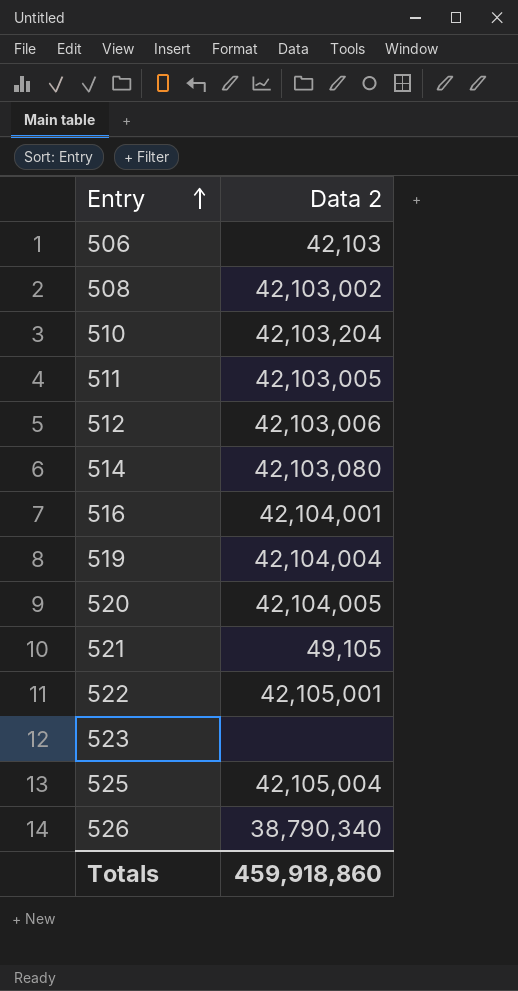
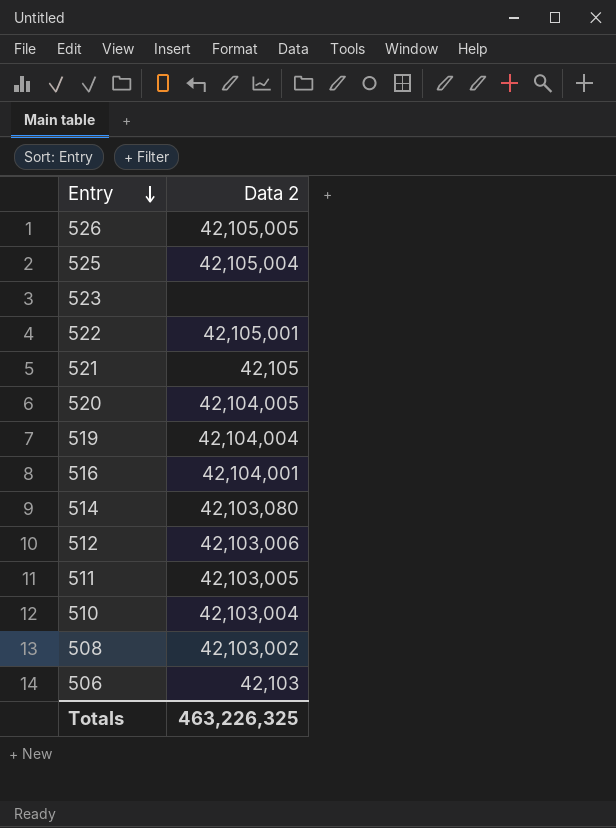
row order: Entry ascending -> Entry descending
526 | Data 2: 38,790,340 -> 42,105,005
521 | Data 2: 49,105 -> 42,105
510 | Data 2: 42,103,204 -> 42,103,004
Totals | Data 2: 459,918,860 -> 463,226,325

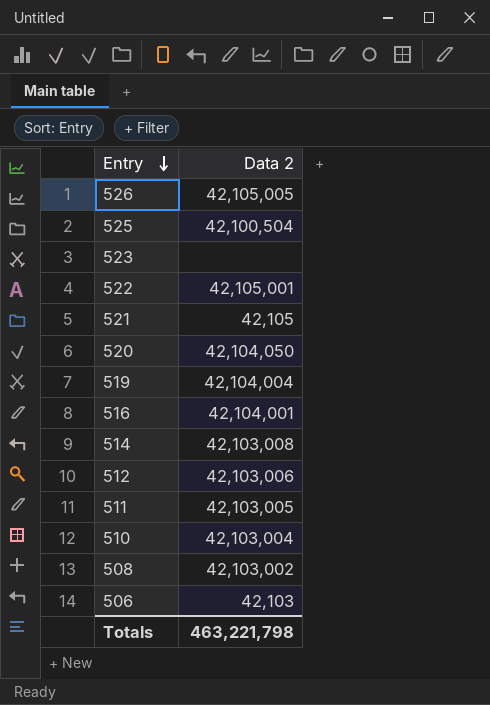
525 | Data 2: 42,105,004 -> 42,100,504
520 | Data 2: 42,104,005 -> 42,104,050
514 | Data 2: 42,103,080 -> 42,103,008
Totals | Data 2: 463,226,325 -> 463,221,798

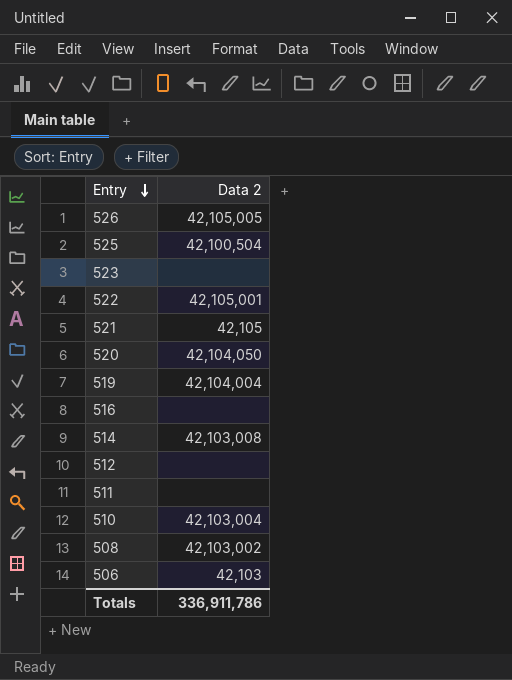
516 | Data 2: 42,104,001 -> none
512 | Data 2: 42,103,006 -> none
511 | Data 2: 42,103,005 -> none
Totals | Data 2: 463,221,798 -> 336,911,786

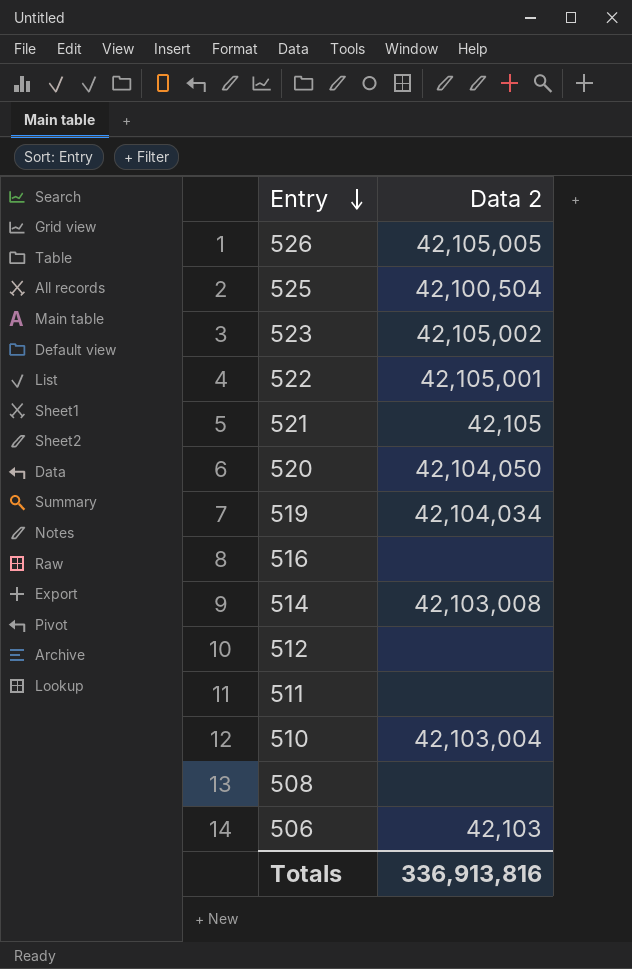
523 | Data 2: none -> 42,105,002
519 | Data 2: 42,104,004 -> 42,104,034
508 | Data 2: 42,103,002 -> none
Totals | Data 2: 336,911,786 -> 336,913,816

